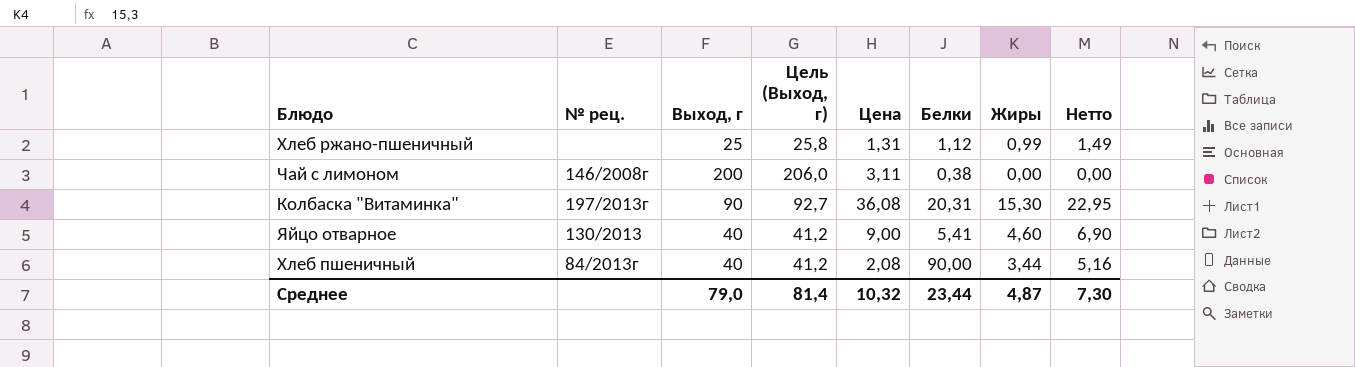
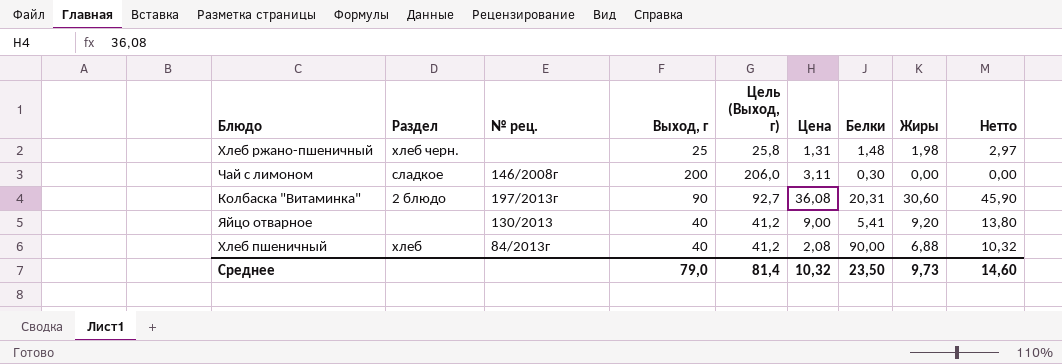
column Раздел | position: none -> 2
Хлеб ржано-пшеничный | Белки: 1,12 -> 1,48
Хлеб ржано-пшеничный | Жиры: 0,99 -> 1,98
Хлеб ржано-пшеничный | Нетто: 1,49 -> 2,97
Чай с лимоном | Белки: 0,38 -> 0,30
Колбаска "Витаминка" | Жиры: 15,30 -> 30,60
Колбаска "Витаминка" | Нетто: 22,95 -> 45,90
Яйцо отварное | Жиры: 4,60 -> 9,20
Яйцо отварное | Нетто: 6,90 -> 13,80
Хлеб пшеничный | Жиры: 3,44 -> 6,88
Хлеб пшеничный | Нетто: 5,16 -> 10,32
Среднее | Белки: 23,44 -> 23,50
Среднее | Жиры: 4,87 -> 9,73
Среднее | Нетто: 7,30 -> 14,60

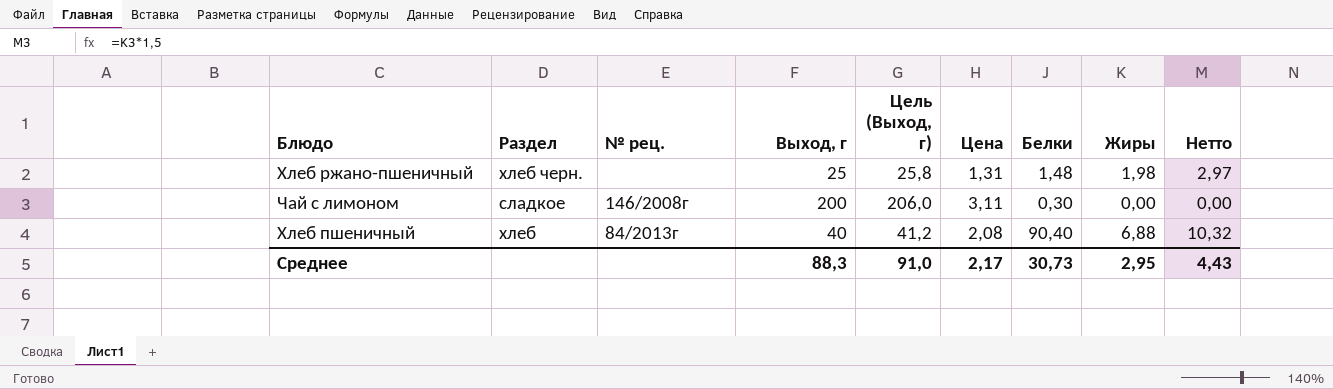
row Колбаска "Витаминка": 2 блюдо | 197/2013г | 90 | 92,7 | 36,08 | 20,31 | 30,60 | 45,90 -> none
row Яйцо отварное: none | 130/2013 | 40 | 41,2 | 9,00 | 5,41 | 9,20 | 13,80 -> none
Хлеб пшеничный | Белки: 90,00 -> 90,40
Среднее | Выход, г: 79,0 -> 88,3
Среднее | Цель (Выход, г): 81,4 -> 91,0
Среднее | Цена: 10,32 -> 2,17
Среднее | Белки: 23,50 -> 30,73
Среднее | Жиры: 9,73 -> 2,95
Среднее | Нетто: 14,60 -> 4,43

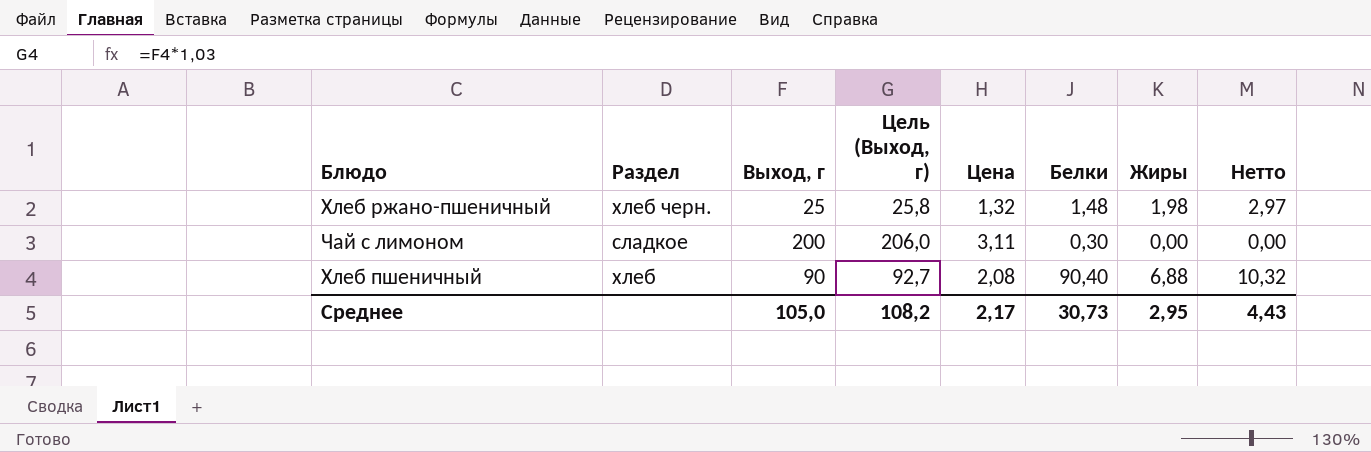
column № рец. | position: 3 -> none
Хлеб ржано-пшеничный | Цена: 1,31 -> 1,32
Хлеб пшеничный | Выход, г: 40 -> 90
Хлеб пшеничный | Цель (Выход, г): 41,2 -> 92,7
Среднее | Выход, г: 88,3 -> 105,0
Среднее | Цель (Выход, г): 91,0 -> 108,2

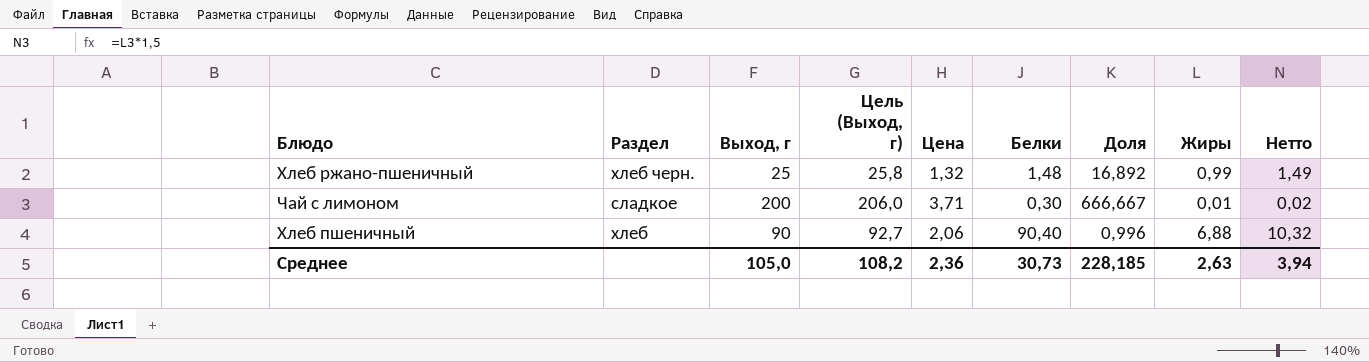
column Доля | formula: none -> [Выход, г] / [Белки]
Хлеб ржано-пшеничный | Жиры: 1,98 -> 0,99
Хлеб ржано-пшеничный | Нетто: 2,97 -> 1,49
Чай с лимоном | Цена: 3,11 -> 3,71
Чай с лимоном | Жиры: 0,00 -> 0,01
Чай с лимоном | Нетто: 0,00 -> 0,02
Хлеб пшеничный | Цена: 2,08 -> 2,06
Среднее | Цена: 2,17 -> 2,36
Среднее | Жиры: 2,95 -> 2,63
Среднее | Нетто: 4,43 -> 3,94

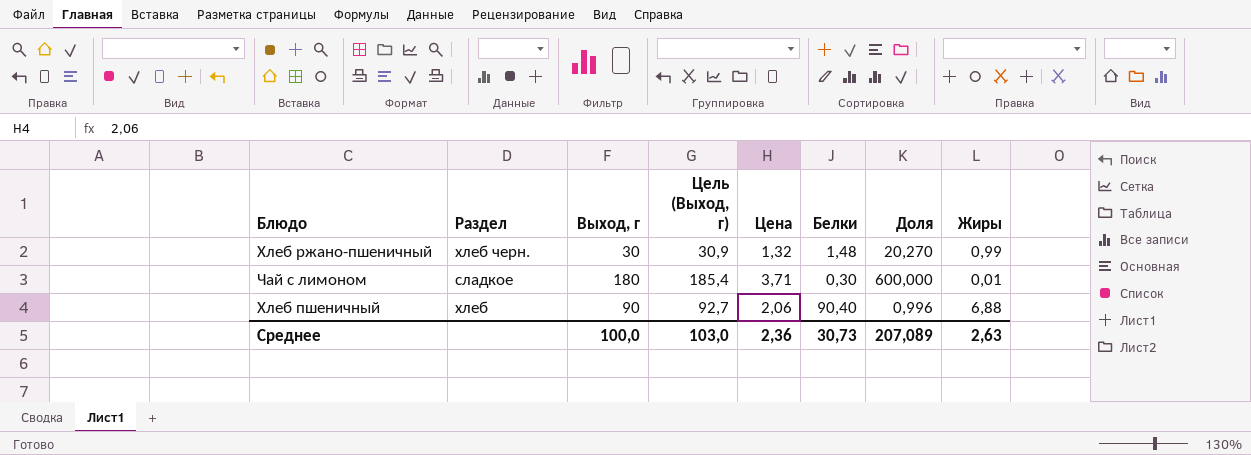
column Нетто | formula: [Жиры] * 1,5 -> none
Хлеб ржано-пшеничный | Выход, г: 25 -> 30
Хлеб ржано-пшеничный | Цель (Выход, г): 25,8 -> 30,9
Хлеб ржано-пшеничный | Доля: 16,892 -> 20,270
Чай с лимоном | Выход, г: 200 -> 180
Чай с лимоном | Цель (Выход, г): 206,0 -> 185,4
Чай с лимоном | Доля: 666,667 -> 600,000
Среднее | Выход, г: 105,0 -> 100,0
Среднее | Цель (Выход, г): 108,2 -> 103,0
Среднее | Доля: 228,185 -> 207,089

